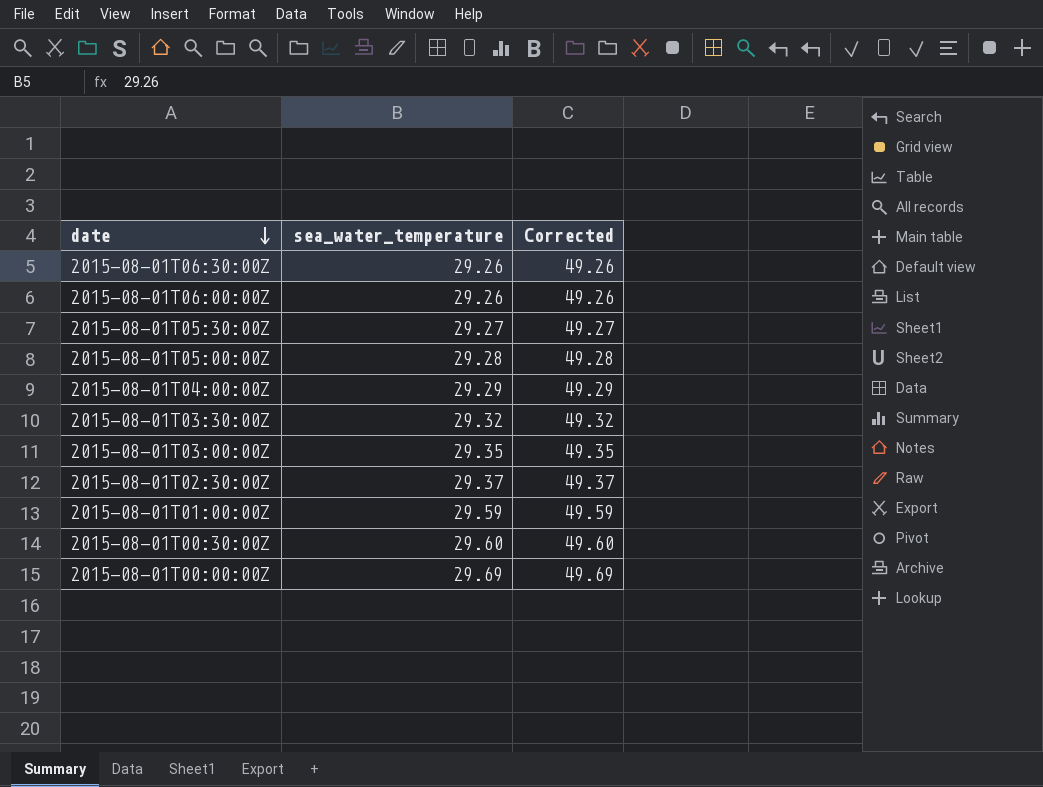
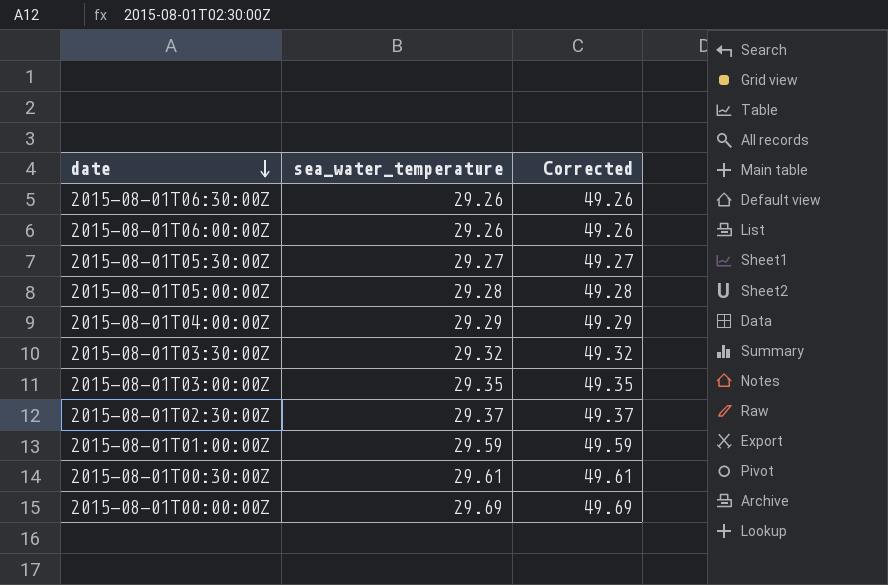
2015-08-01T00:30:00Z | sea_water_temperature: 29.60 -> 29.61
2015-08-01T00:30:00Z | Corrected: 49.60 -> 49.61

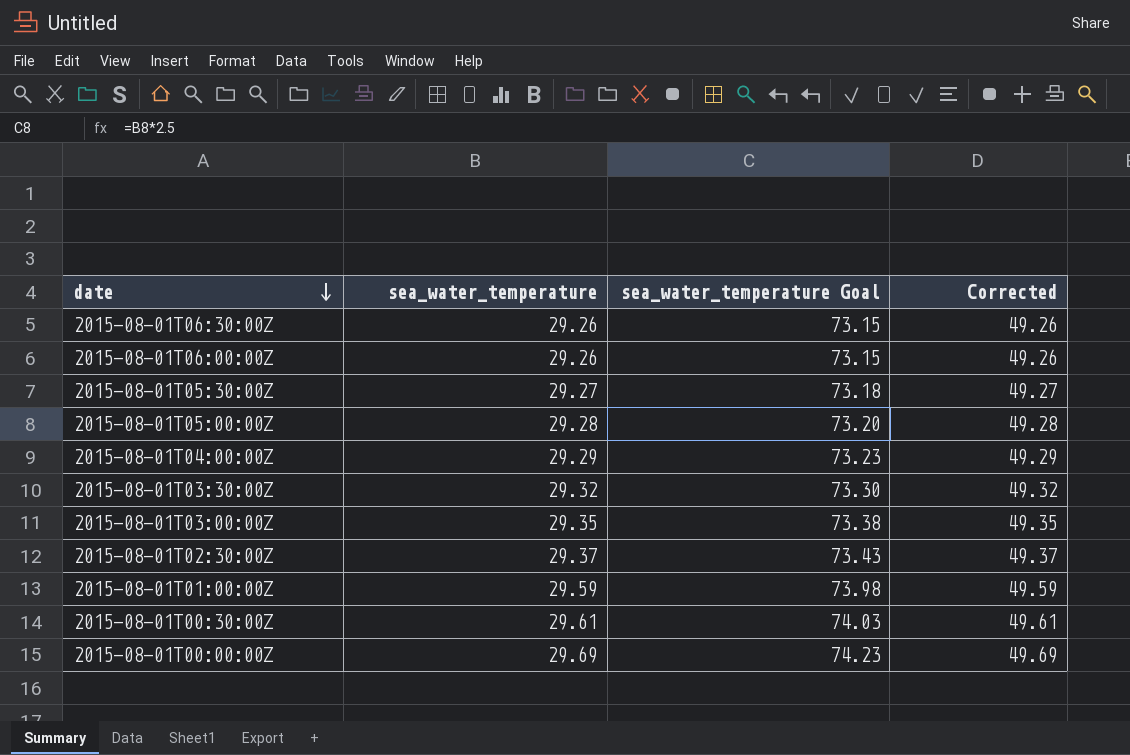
column sea_water_temperature Goal | formula: none -> [sea_water_temperature] * 2.5

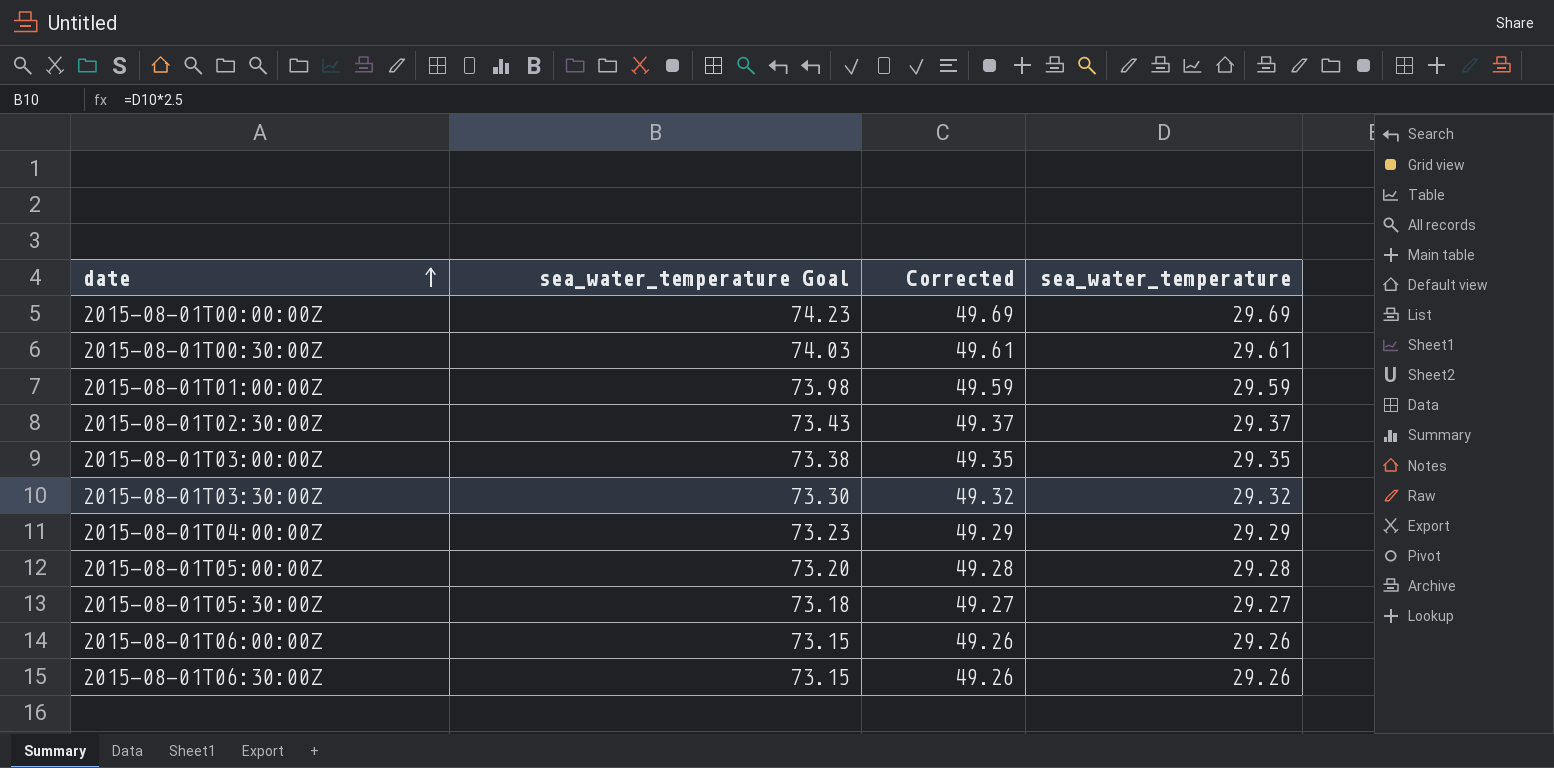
row order: date descending -> date ascending
column sea_water_temperature | position: 2 -> 4

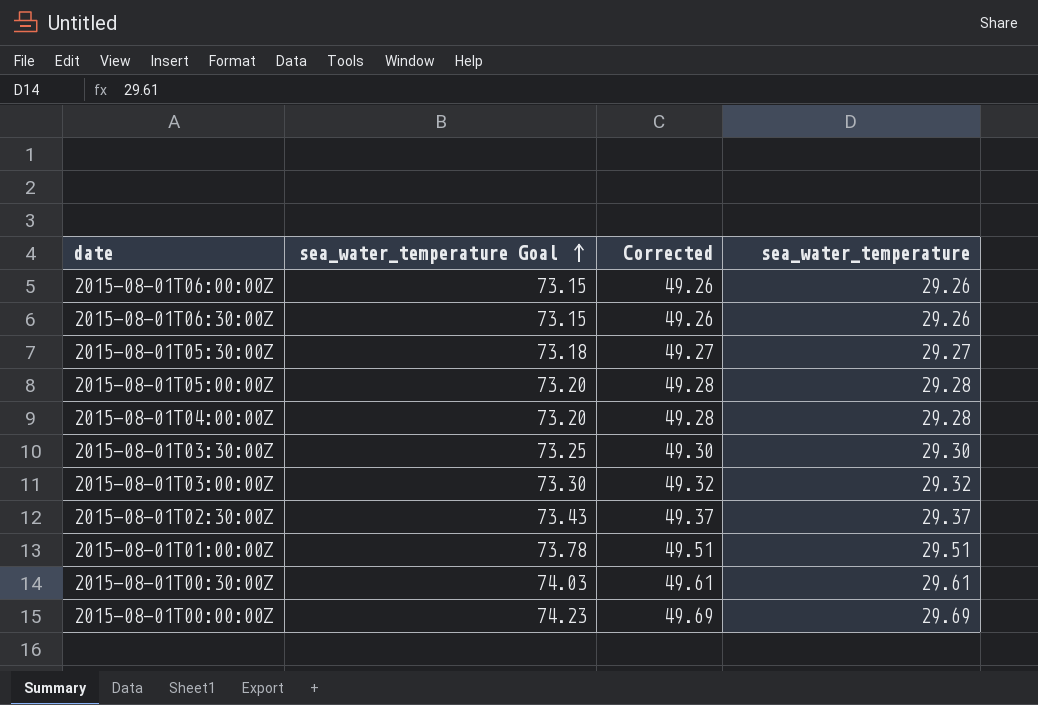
row order: date ascending -> sea_water_temperature Goal ascending
2015-08-01T04:00:00Z | sea_water_temperature Goal: 73.23 -> 73.20
2015-08-01T04:00:00Z | Corrected: 49.29 -> 49.28
2015-08-01T04:00:00Z | sea_water_temperature: 29.29 -> 29.28
2015-08-01T03:30:00Z | sea_water_temperature Goal: 73.30 -> 73.25
2015-08-01T03:30:00Z | Corrected: 49.32 -> 49.30
2015-08-01T03:30:00Z | sea_water_temperature: 29.32 -> 29.30
2015-08-01T03:00:00Z | sea_water_temperature Goal: 73.38 -> 73.30
2015-08-01T03:00:00Z | Corrected: 49.35 -> 49.32
2015-08-01T03:00:00Z | sea_water_temperature: 29.35 -> 29.32
2015-08-01T01:00:00Z | sea_water_temperature Goal: 73.98 -> 73.78
2015-08-01T01:00:00Z | Corrected: 49.59 -> 49.51
2015-08-01T01:00:00Z | sea_water_temperature: 29.59 -> 29.51

